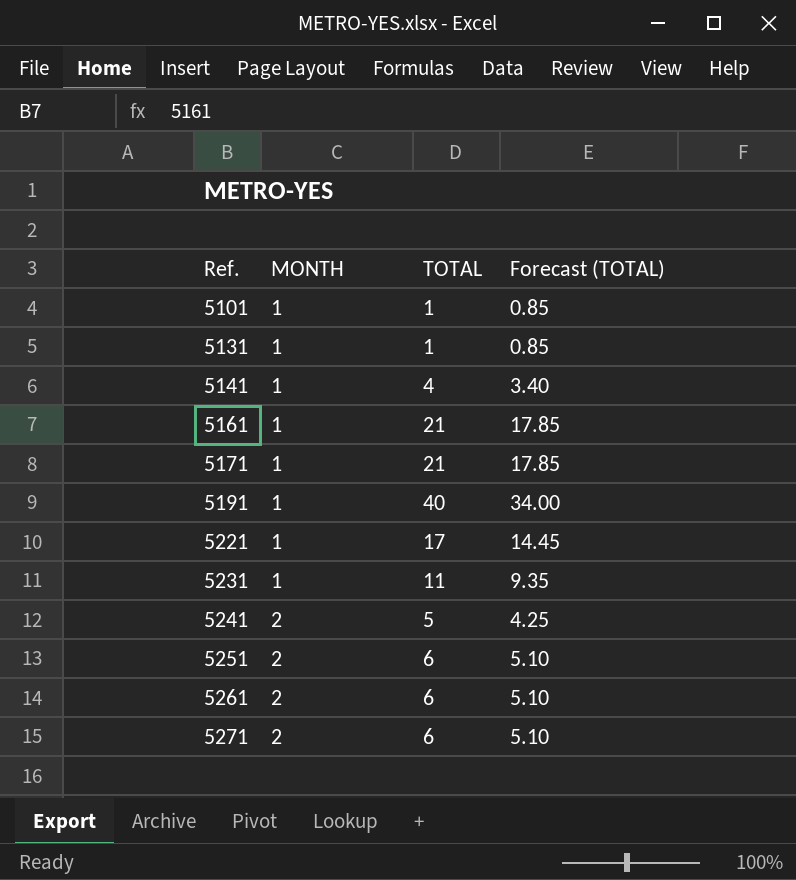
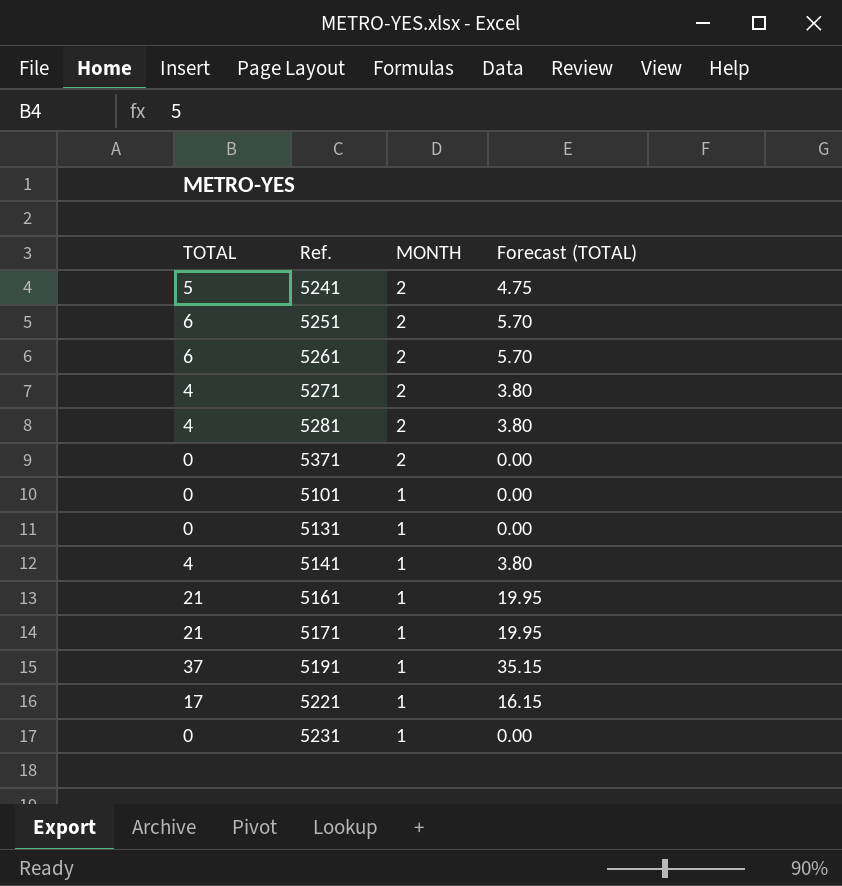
row order: Ref. ascending -> MONTH descending
column TOTAL | position: 3 -> 1
column Forecast (TOTAL) | formula: [TOTAL] * 0.85 -> [TOTAL] * 0.95
5271 | TOTAL: 6 -> 4
row 5281: none -> 4 | 2 | 3.80
row 5371: none -> 0 | 2 | 0.00
5101 | TOTAL: 1 -> 0
5131 | TOTAL: 1 -> 0
5191 | TOTAL: 40 -> 37
5231 | TOTAL: 11 -> 0

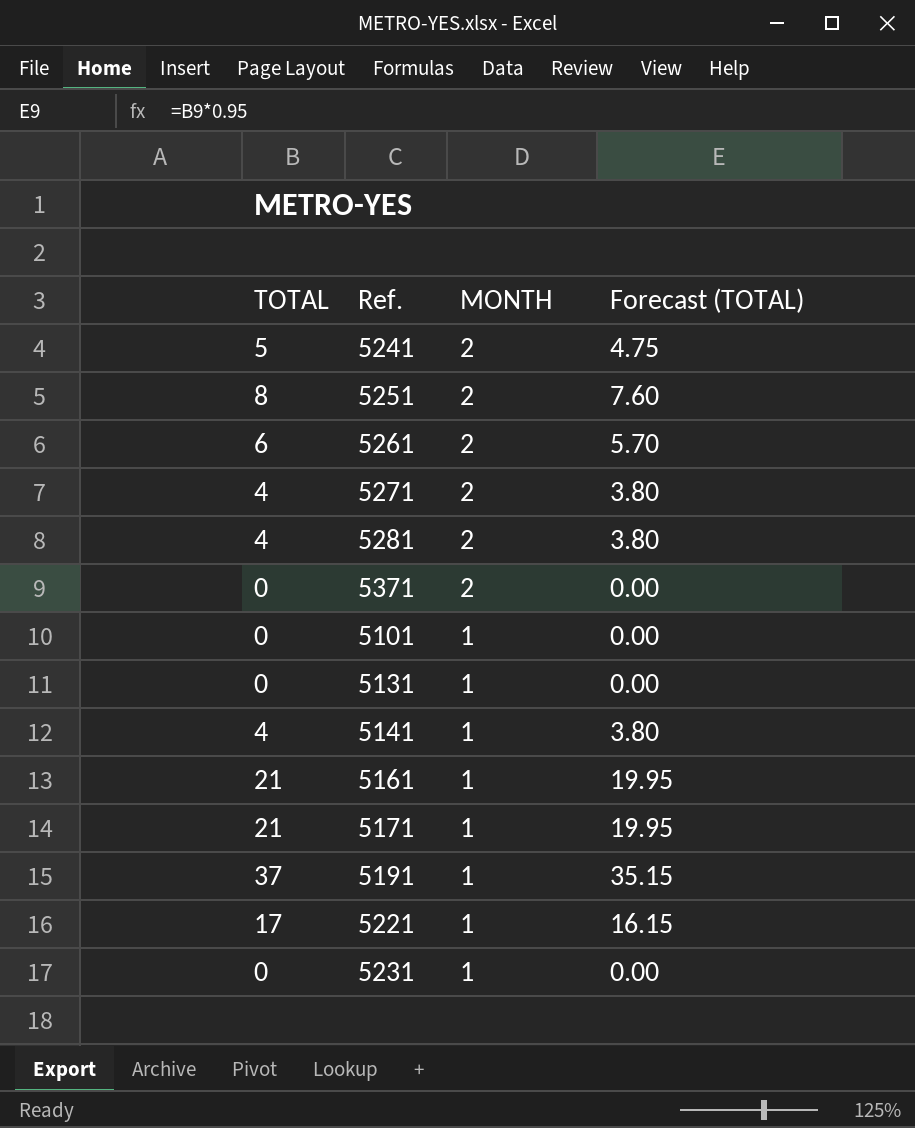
5251 | TOTAL: 6 -> 8
5251 | Forecast (TOTAL): 5.70 -> 7.60

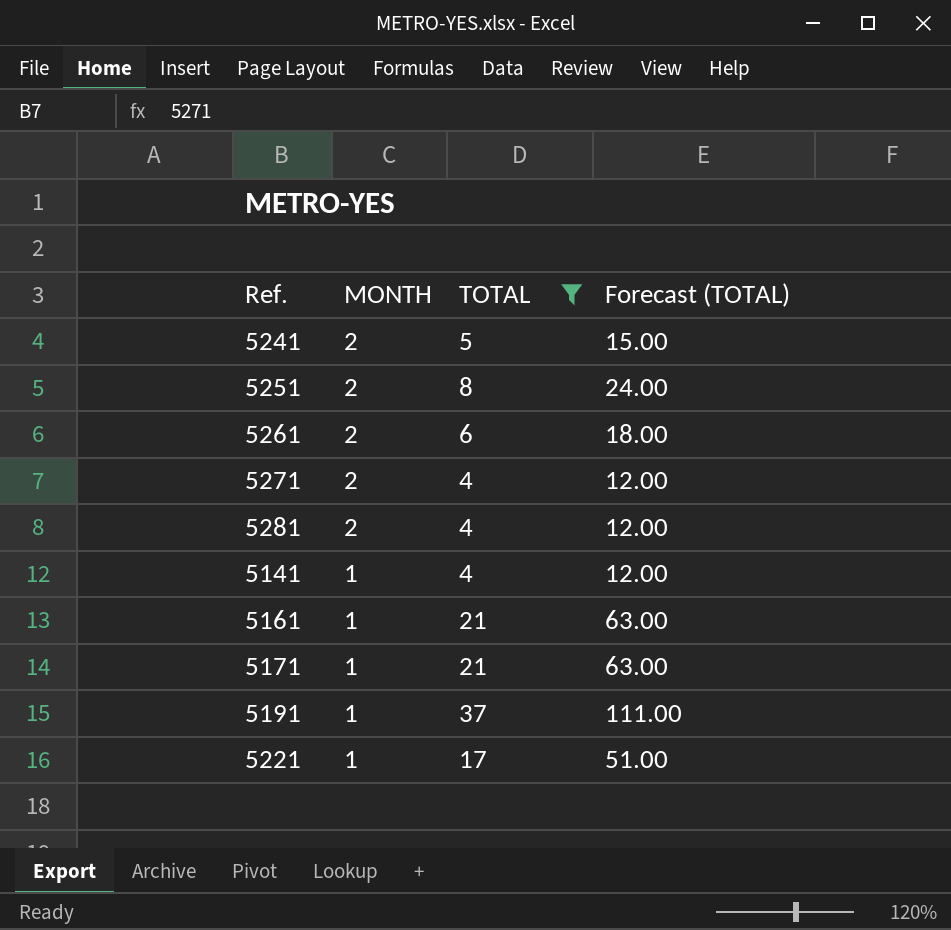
filter: none -> TOTAL != 0
column TOTAL | position: 1 -> 3
column Forecast (TOTAL) | formula: [TOTAL] * 0.95 -> [TOTAL] * 3

